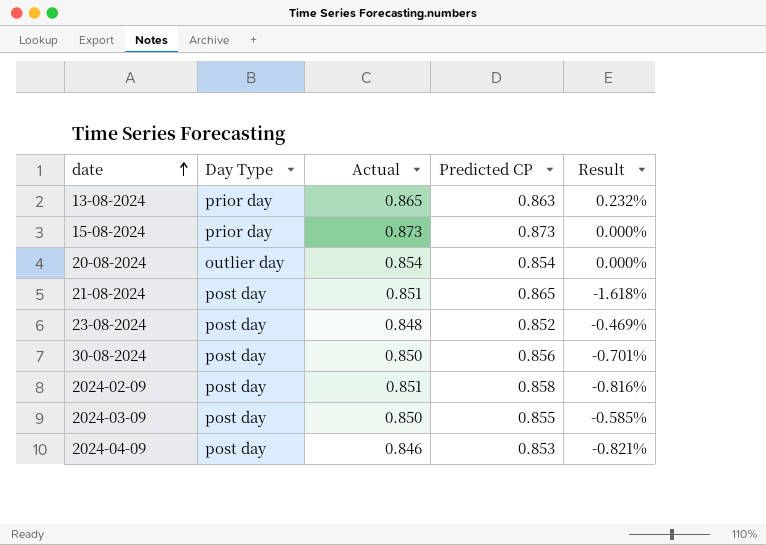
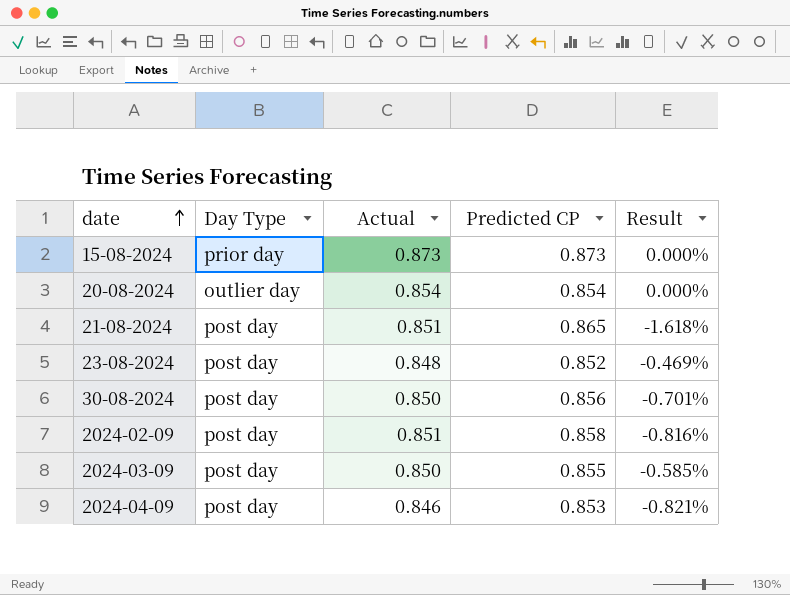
row 13-08-2024: prior day | 0.865 | 0.863 | 0.232% -> none

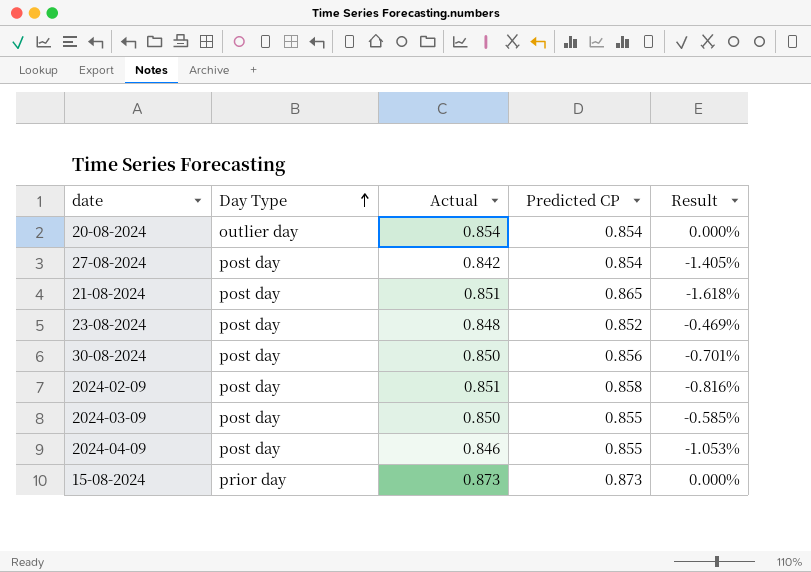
row order: date ascending -> Day Type ascending
row 27-08-2024: none -> post day | 0.842 | 0.854 | -1.405%
2024-04-09 | Predicted CP: 0.853 -> 0.855
2024-04-09 | Result: -0.821% -> -1.053%

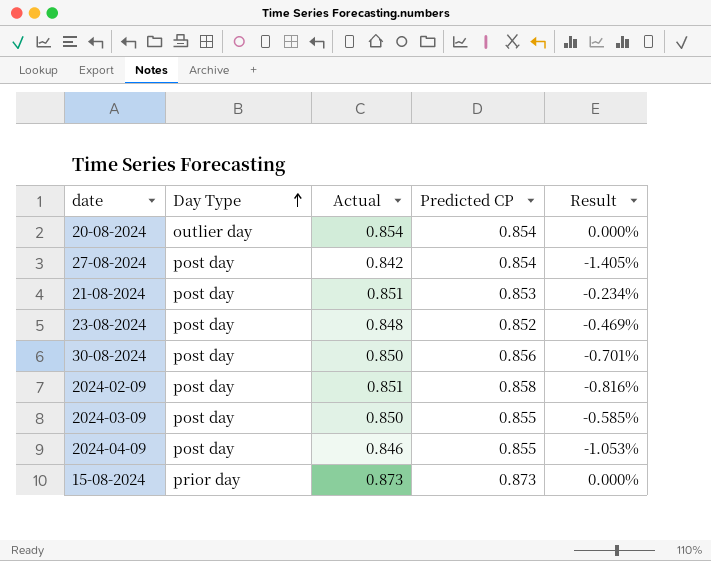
21-08-2024 | Predicted CP: 0.865 -> 0.853
21-08-2024 | Result: -1.618% -> -0.234%

